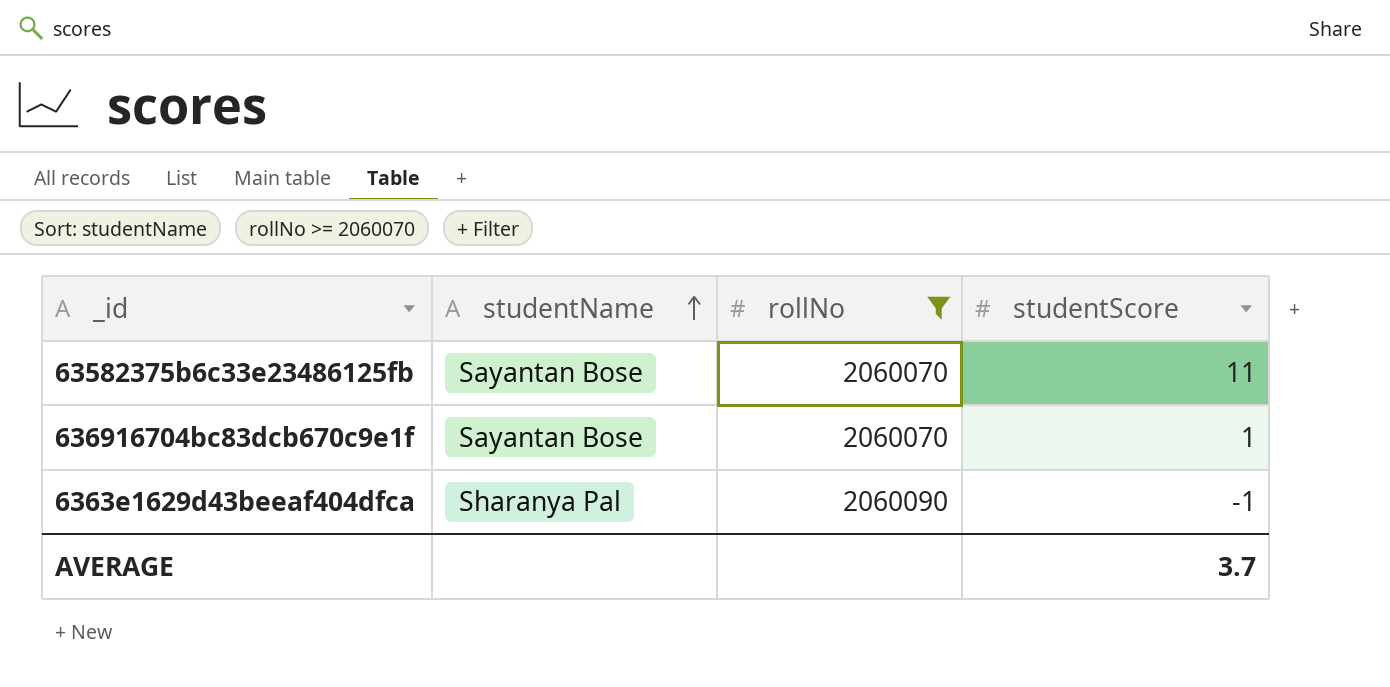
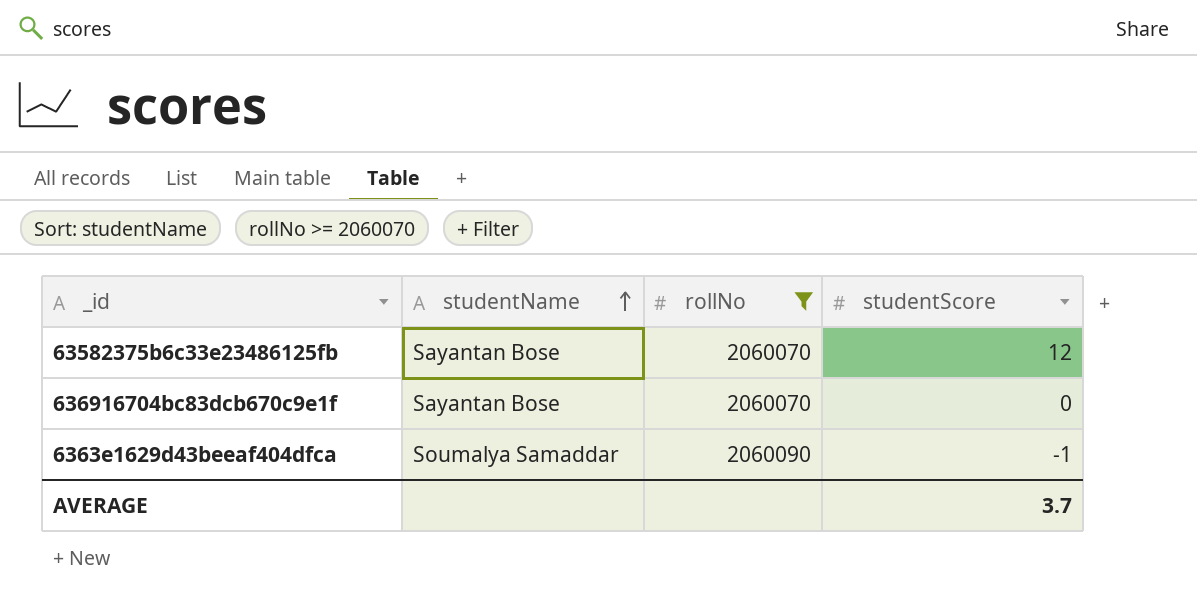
63582375b6c33e23486125fb | studentScore: 11 -> 12
636916704bc83dcb670c9e1f | studentScore: 1 -> 0
6363e1629d43beeaf404dfca | studentName: Sharanya Pal -> Soumalya Samaddar

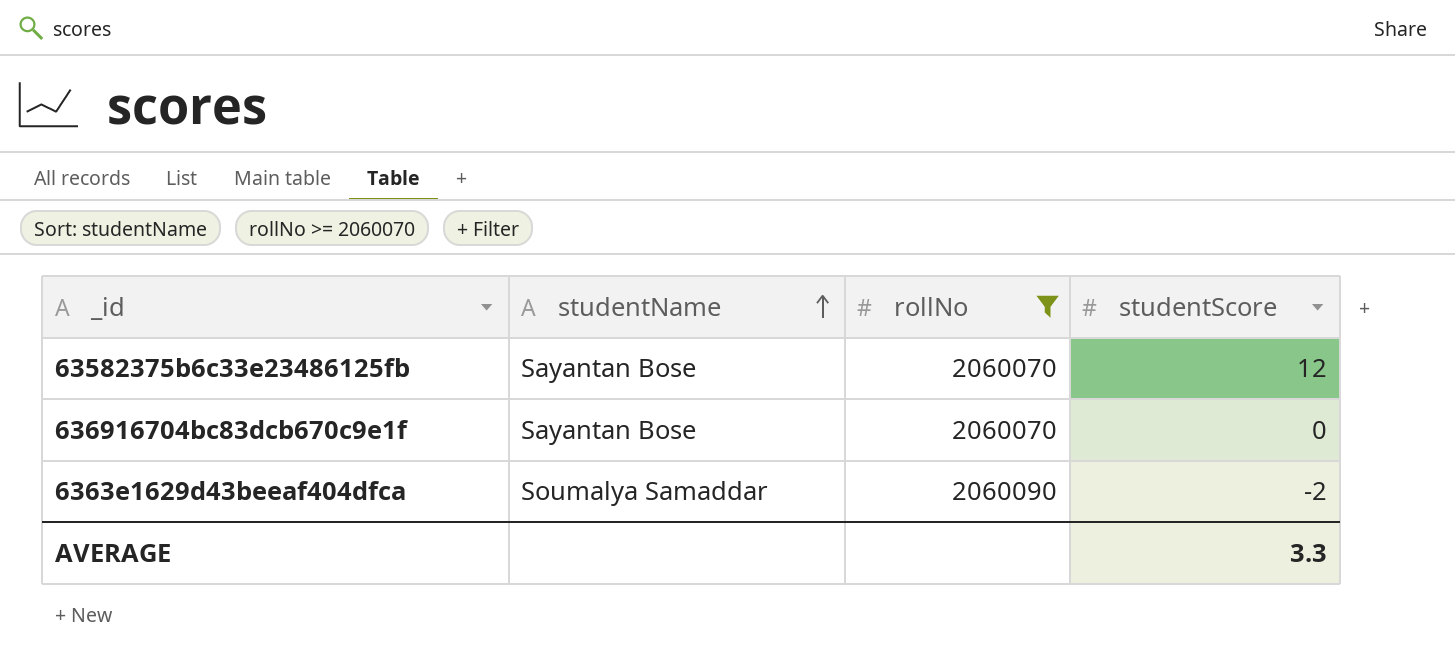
6363e1629d43beeaf404dfca | studentScore: -1 -> -2
AVERAGE | studentScore: 3.7 -> 3.3

